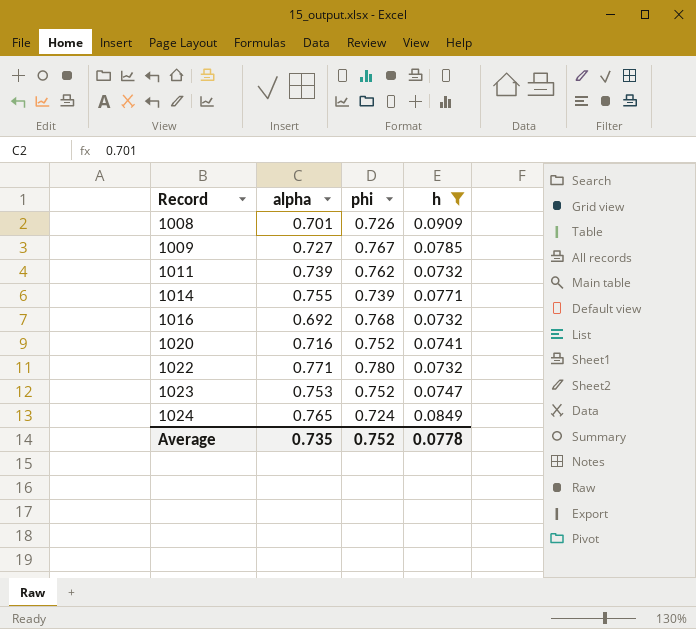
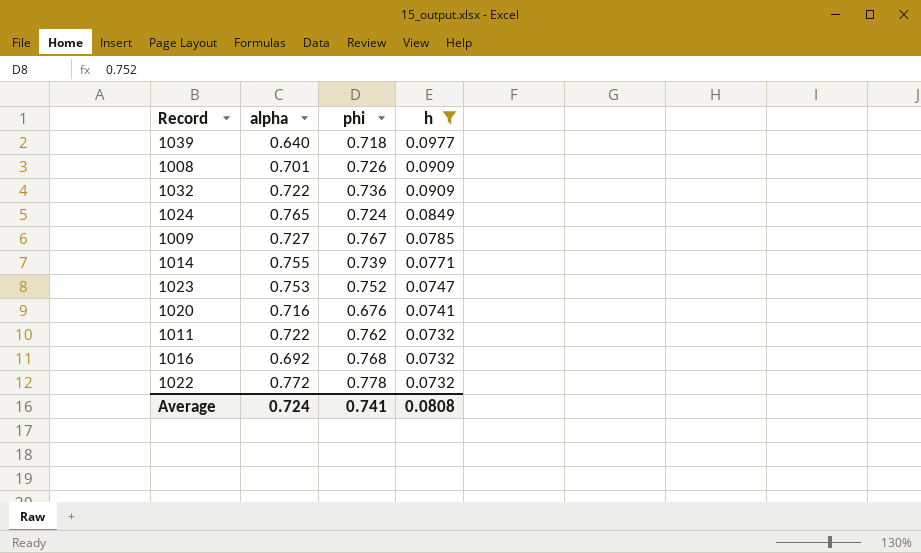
row order: Record ascending -> h descending
row 1039: none -> 0.640 | 0.718 | 0.0977
row 1032: none -> 0.722 | 0.736 | 0.0909
1020 | phi: 0.752 -> 0.676
1011 | alpha: 0.739 -> 0.722
1022 | alpha: 0.771 -> 0.772
1022 | phi: 0.780 -> 0.778
Average | alpha: 0.735 -> 0.724
Average | phi: 0.752 -> 0.741
Average | h: 0.0778 -> 0.0808

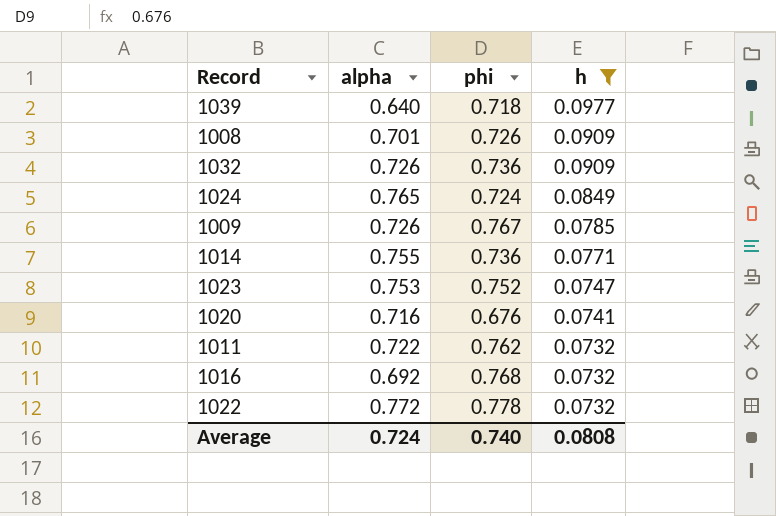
1032 | alpha: 0.722 -> 0.726
1009 | alpha: 0.727 -> 0.726
1014 | phi: 0.739 -> 0.736
Average | phi: 0.741 -> 0.740

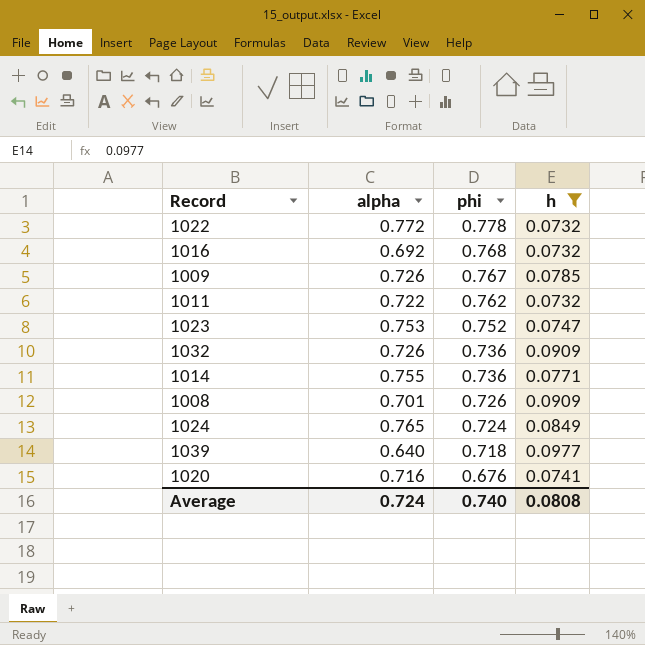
row order: h descending -> phi descending

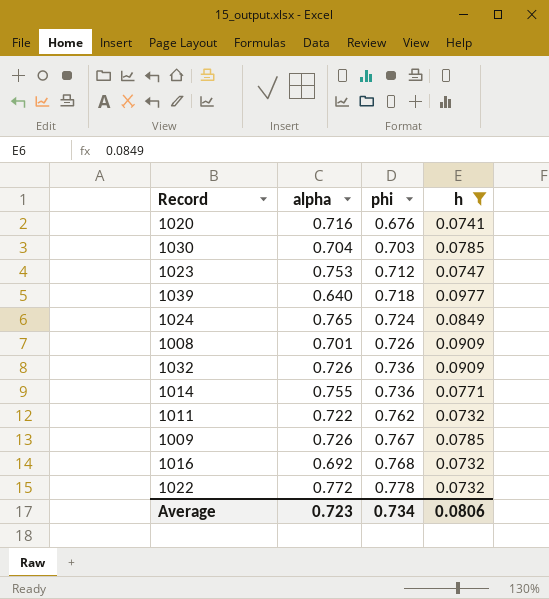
row order: phi descending -> phi ascending
row 1030: none -> 0.704 | 0.703 | 0.0785
1023 | phi: 0.752 -> 0.712
Average | alpha: 0.724 -> 0.723
Average | phi: 0.740 -> 0.734
Average | h: 0.0808 -> 0.0806

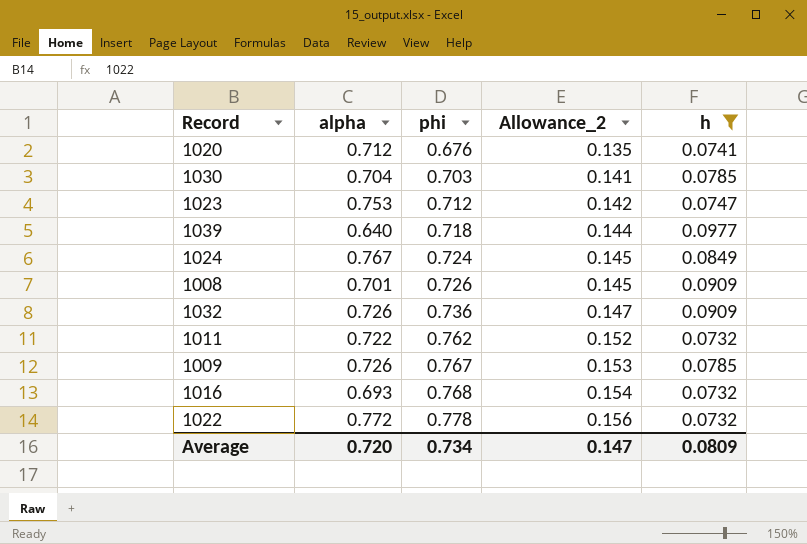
column Allowance_2 | formula: none -> [phi] * 0.2
row 1014: 0.755 | 0.736 | 0.0771 -> none
1020 | alpha: 0.716 -> 0.712
1024 | alpha: 0.765 -> 0.767
1016 | alpha: 0.692 -> 0.693
Average | alpha: 0.723 -> 0.720
Average | h: 0.0806 -> 0.0809

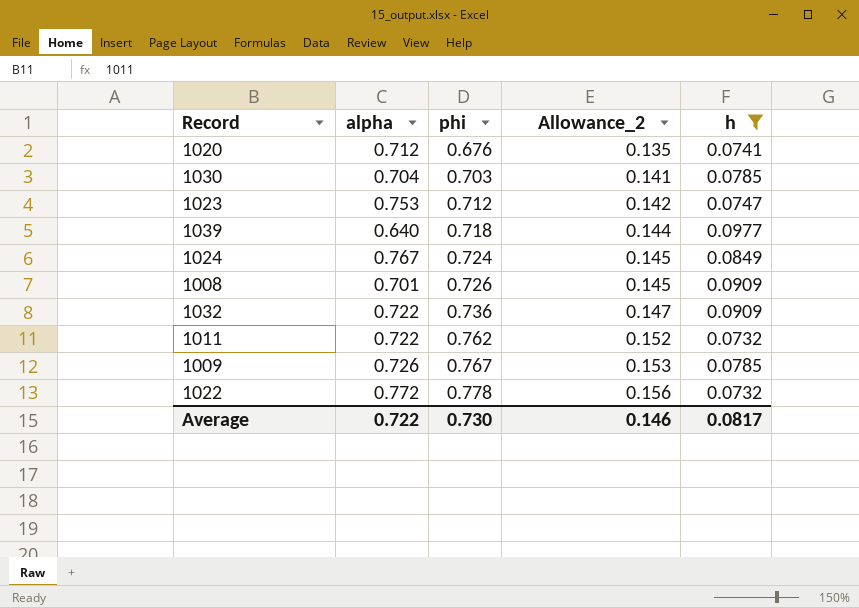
row 1016: 0.693 | 0.768 | 0.154 | 0.0732 -> none
1032 | alpha: 0.726 -> 0.722
Average | alpha: 0.720 -> 0.722
Average | phi: 0.734 -> 0.730
Average | Allowance_2: 0.147 -> 0.146
Average | h: 0.0809 -> 0.0817

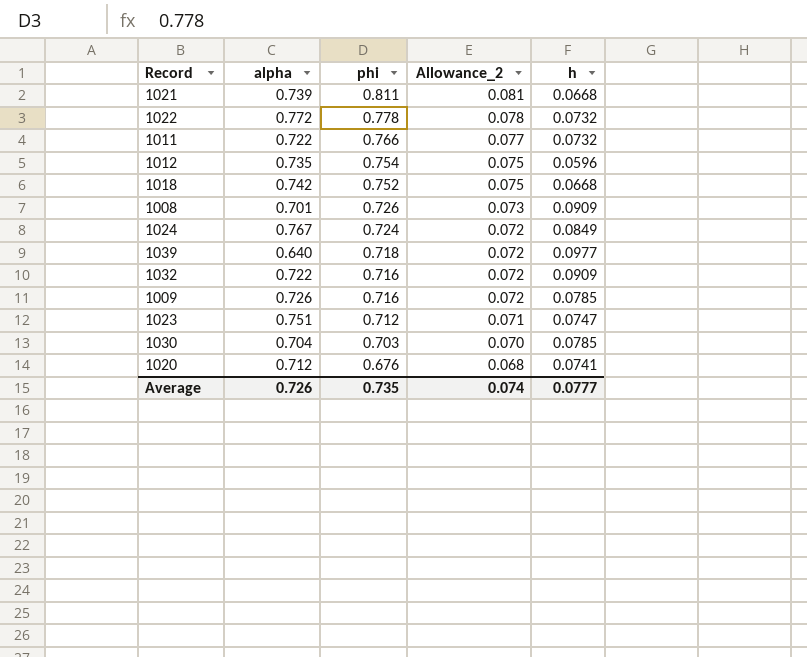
filter: h >= 0.0732 -> none
row order: phi ascending -> phi descending
column Allowance_2 | formula: [phi] * 0.2 -> [phi] * 0.1
1011 | phi: 0.762 -> 0.766
1032 | phi: 0.736 -> 0.716
1009 | phi: 0.767 -> 0.716
1023 | alpha: 0.753 -> 0.751
Average | alpha: 0.722 -> 0.726
Average | phi: 0.730 -> 0.735
Average | Allowance_2: 0.146 -> 0.074
Average | h: 0.0817 -> 0.0777

